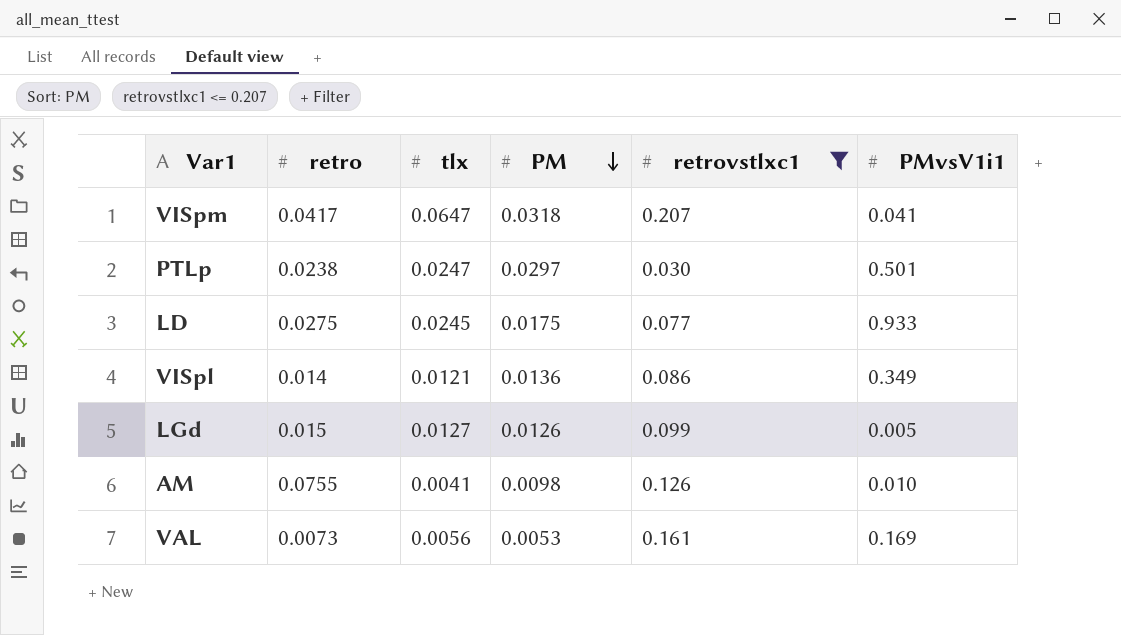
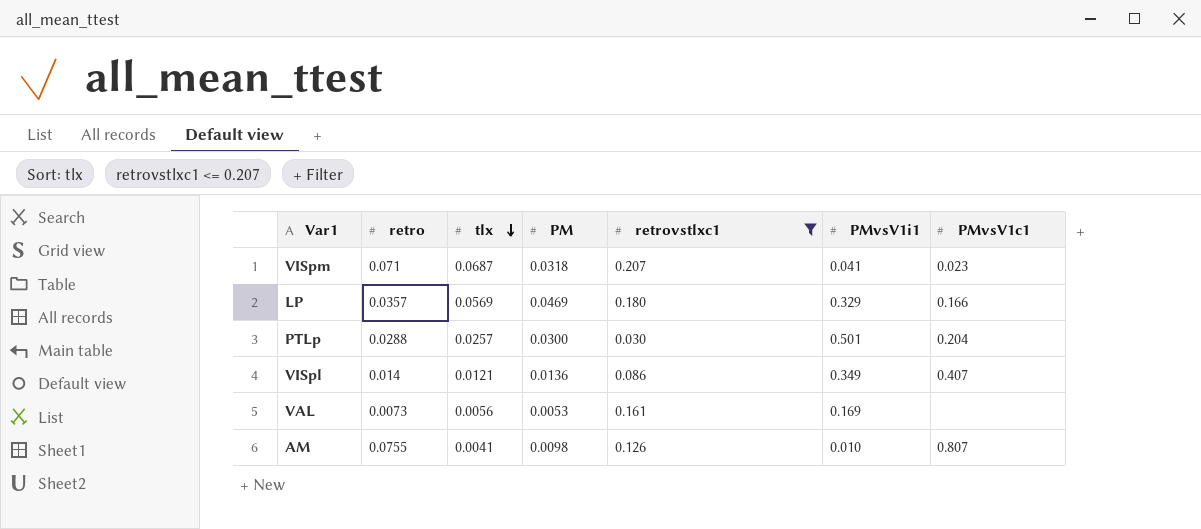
row order: PM descending -> tlx descending
column PMvsV1c1 | position: none -> 7
row LD: 0.0275 | 0.0245 | 0.0175 | 0.077 | 0.933 -> none
row LGd: 0.015 | 0.0127 | 0.0126 | 0.099 | 0.005 -> none
VISpm | retro: 0.0417 -> 0.071
VISpm | tlx: 0.0647 -> 0.0687
row LP: none -> 0.0357 | 0.0569 | 0.0469 | 0.180 | 0.329 | 0.166
PTLp | retro: 0.0238 -> 0.0288
PTLp | tlx: 0.0247 -> 0.0257
PTLp | PM: 0.0297 -> 0.0300

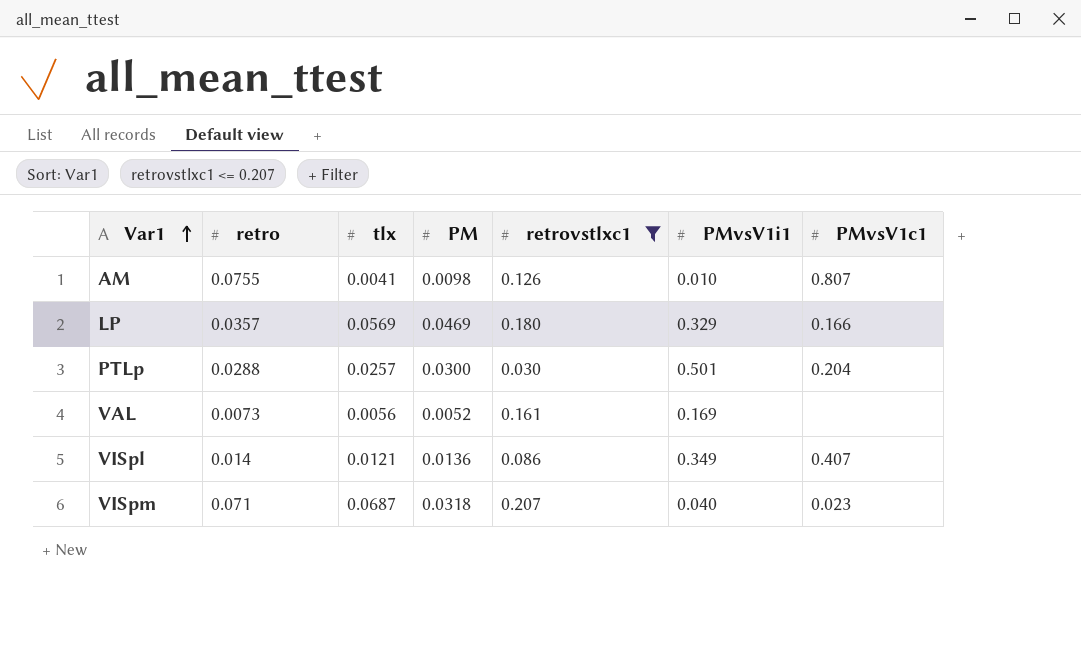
row order: tlx descending -> Var1 ascending
VAL | PM: 0.0053 -> 0.0052
VISpm | PMvsV1i1: 0.041 -> 0.040

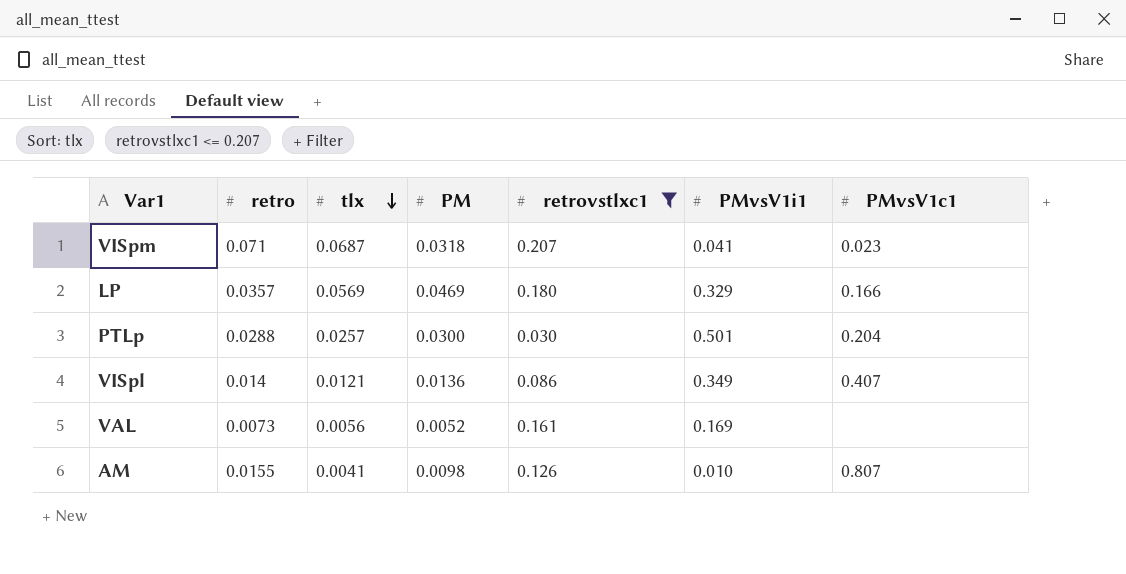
row order: Var1 ascending -> tlx descending
VISpm | PMvsV1i1: 0.040 -> 0.041
AM | retro: 0.0755 -> 0.0155

